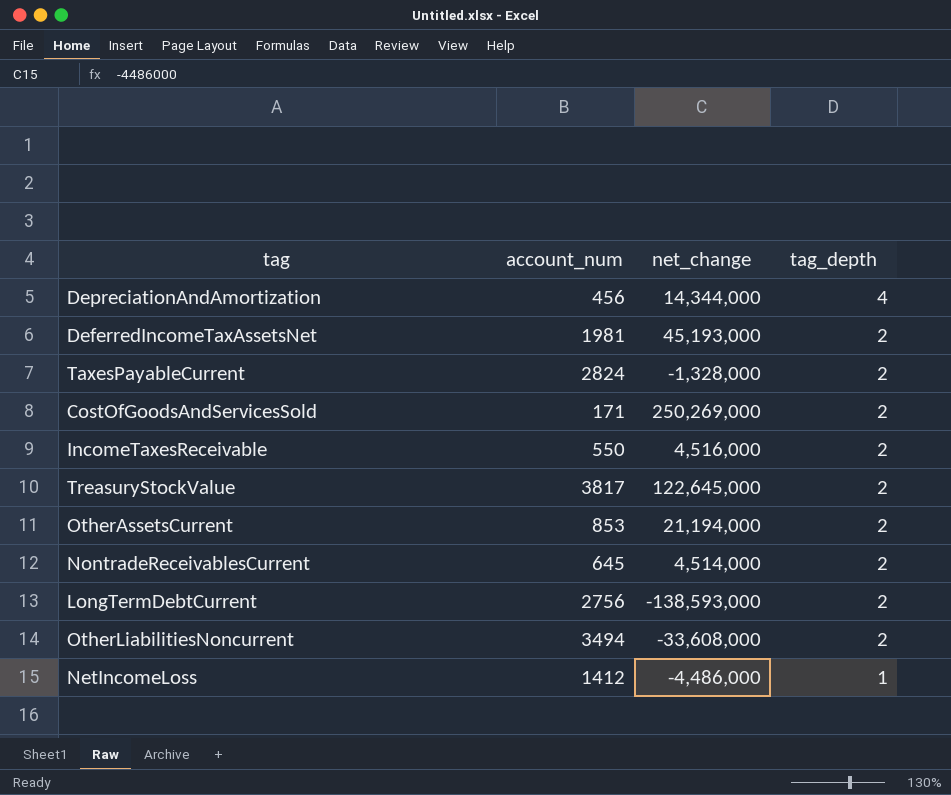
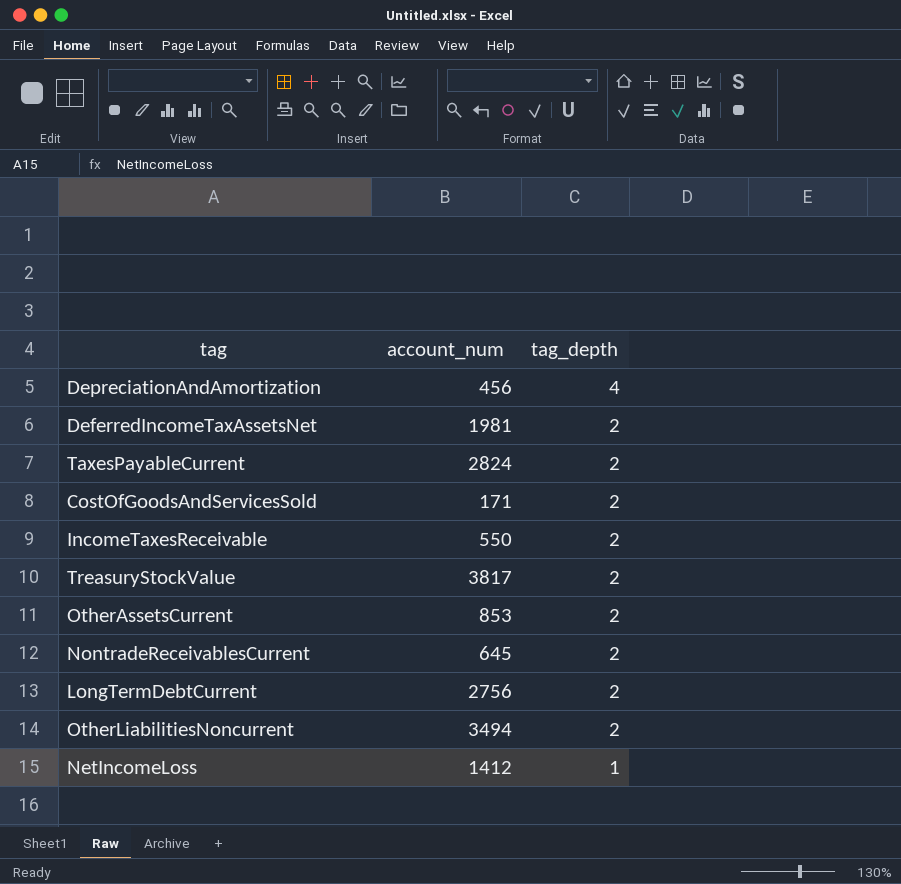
column net_change | position: 3 -> none

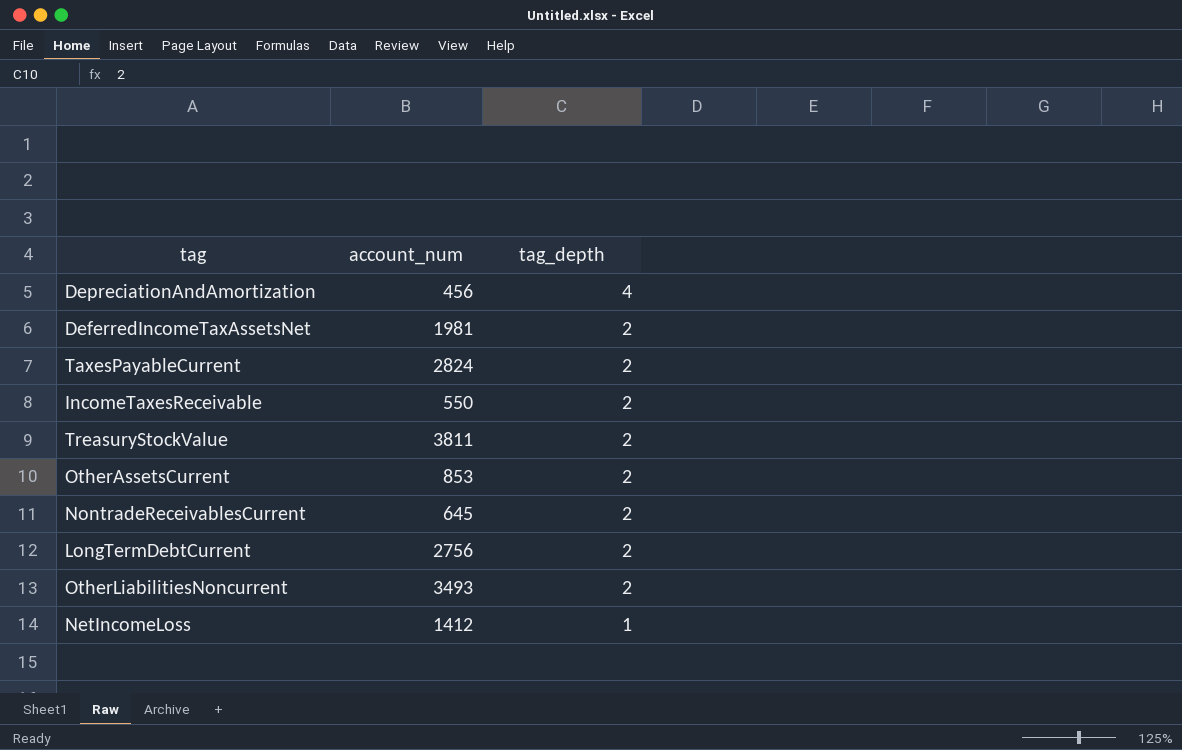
row CostOfGoodsAndServicesSold: 171 | 2 -> none
TreasuryStockValue | account_num: 3817 -> 3811
OtherLiabilitiesNoncurrent | account_num: 3494 -> 3493

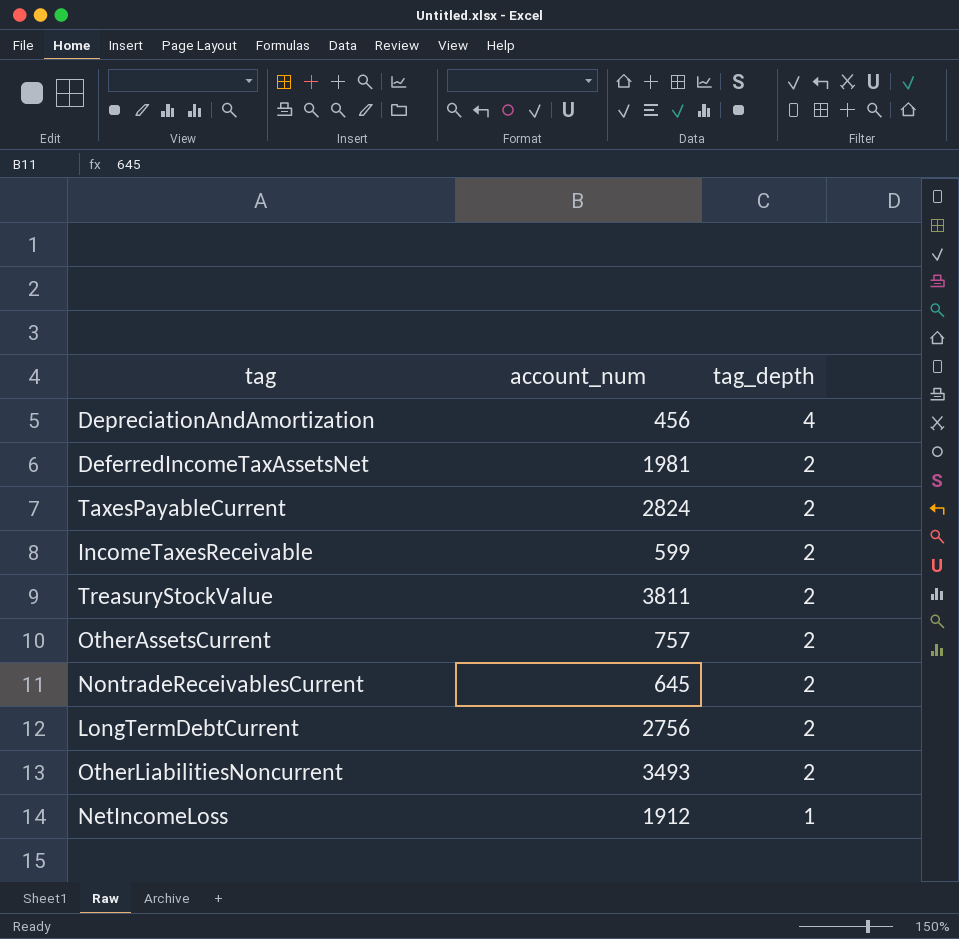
IncomeTaxesReceivable | account_num: 550 -> 599
OtherAssetsCurrent | account_num: 853 -> 757
NetIncomeLoss | account_num: 1412 -> 1912

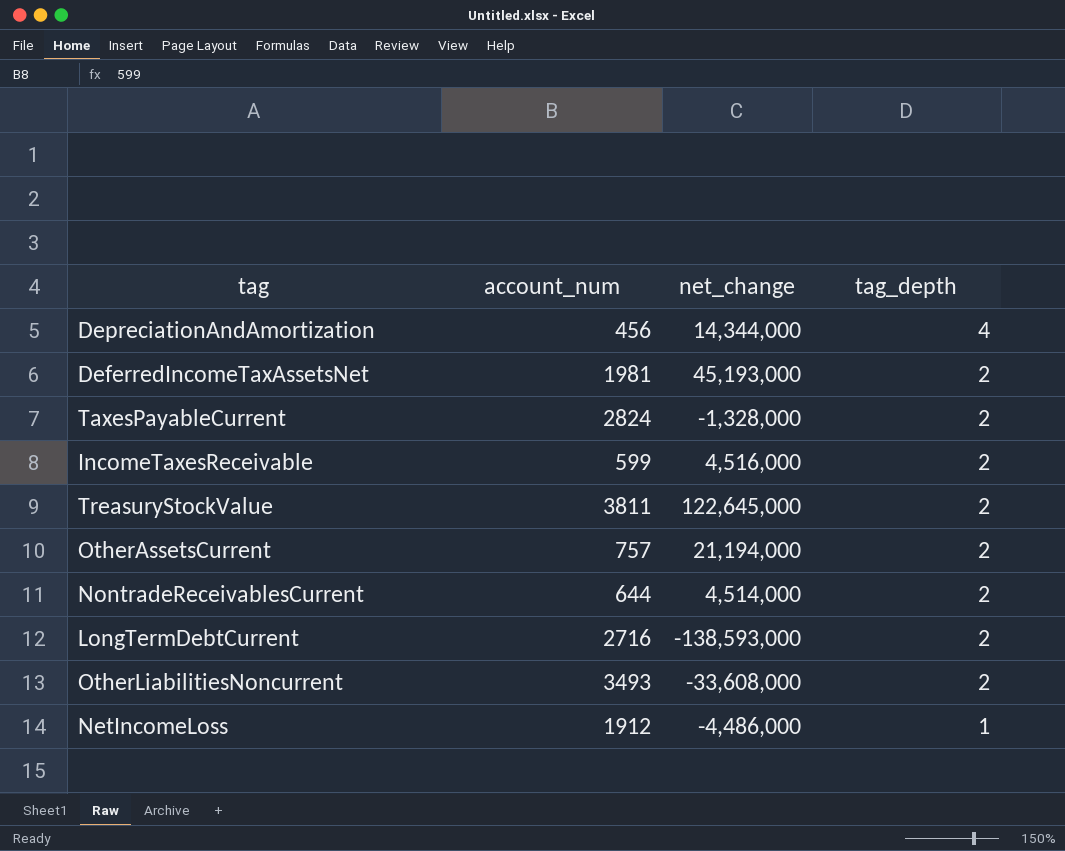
column net_change | position: none -> 3
NontradeReceivablesCurrent | account_num: 645 -> 644
LongTermDebtCurrent | account_num: 2756 -> 2716

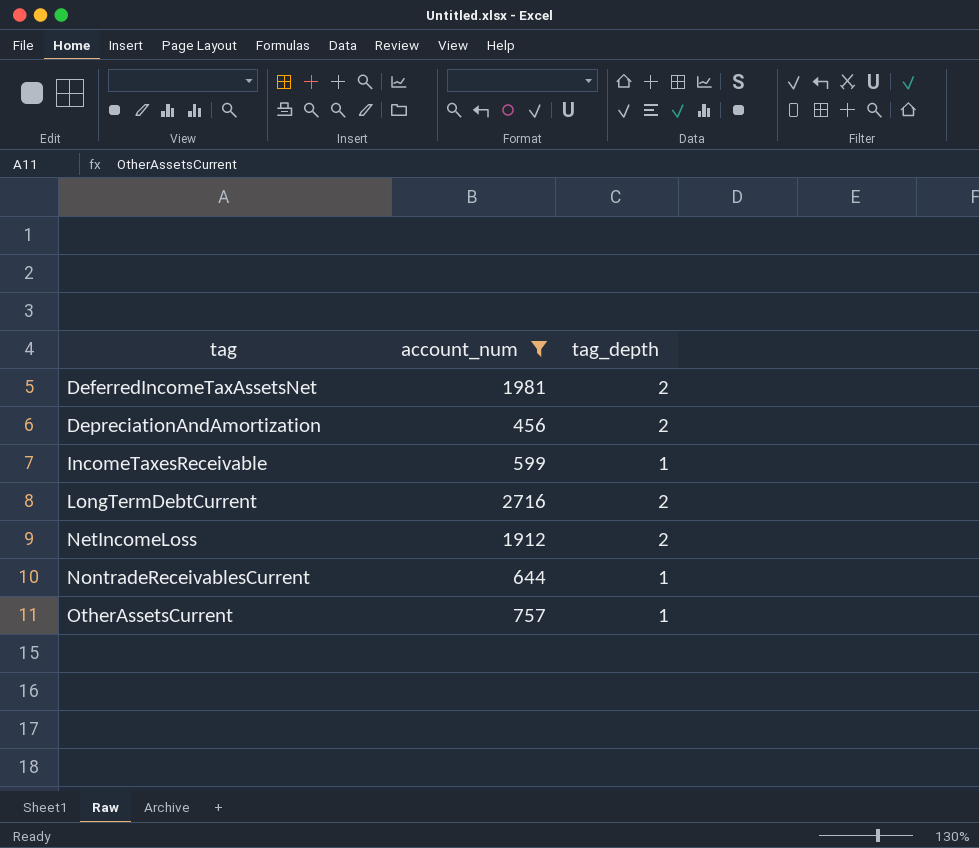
filter: none -> account_num <= 2716
row order: tag_depth descending -> tag ascending
column net_change | position: 3 -> none
DepreciationAndAmortization | tag_depth: 4 -> 2
IncomeTaxesReceivable | tag_depth: 2 -> 1
NetIncomeLoss | tag_depth: 1 -> 2
NontradeReceivablesCurrent | tag_depth: 2 -> 1
OtherAssetsCurrent | tag_depth: 2 -> 1

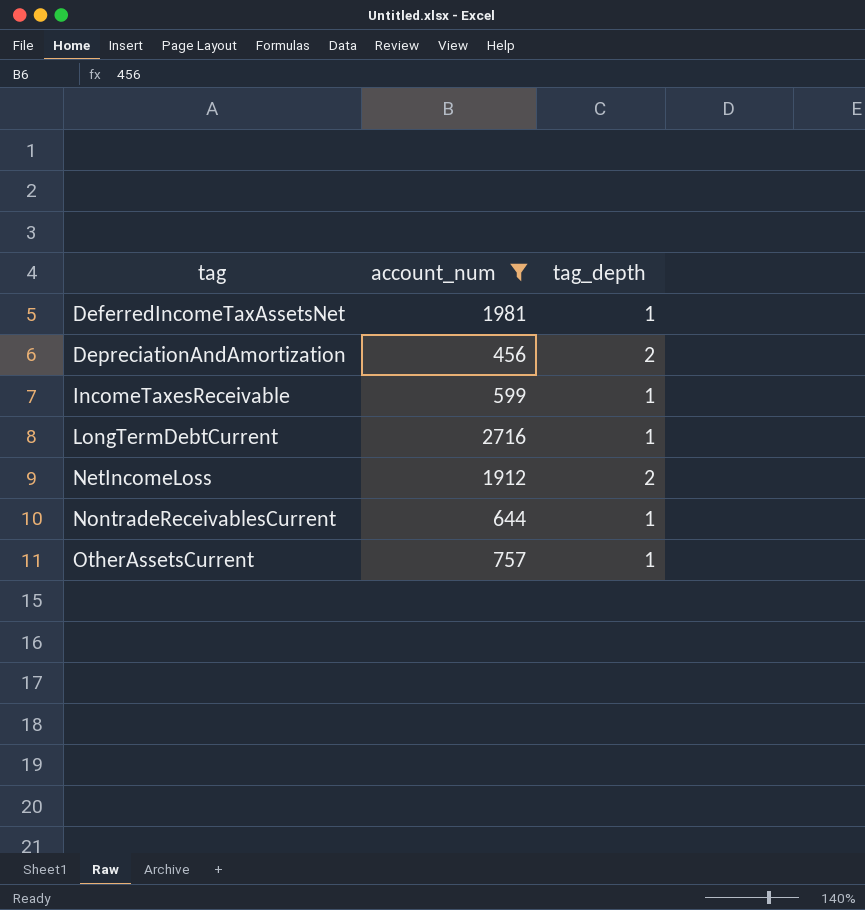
DeferredIncomeTaxAssetsNet | tag_depth: 2 -> 1
LongTermDebtCurrent | tag_depth: 2 -> 1

